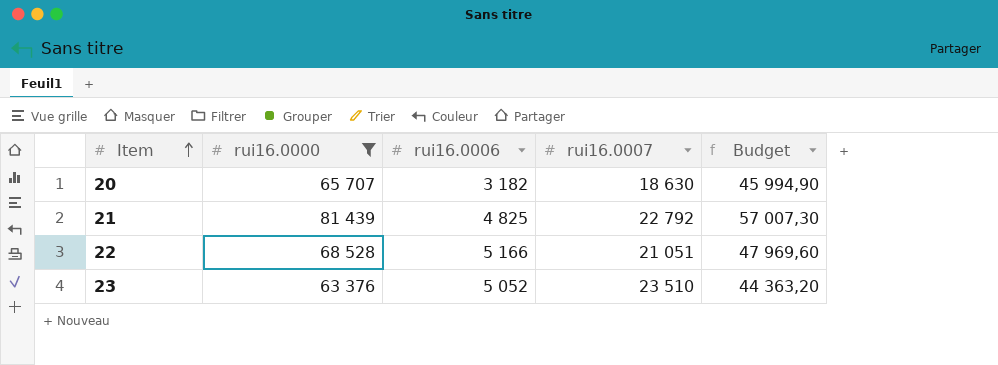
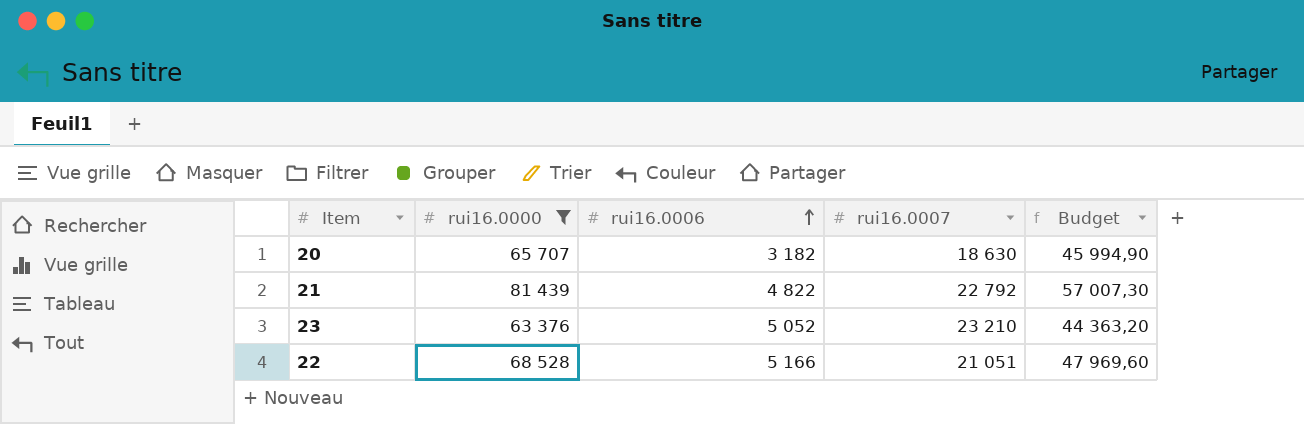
row order: Item ascending -> rui16.0006 ascending
21 | rui16.0006: 4 825 -> 4 822
23 | rui16.0007: 23 510 -> 23 210

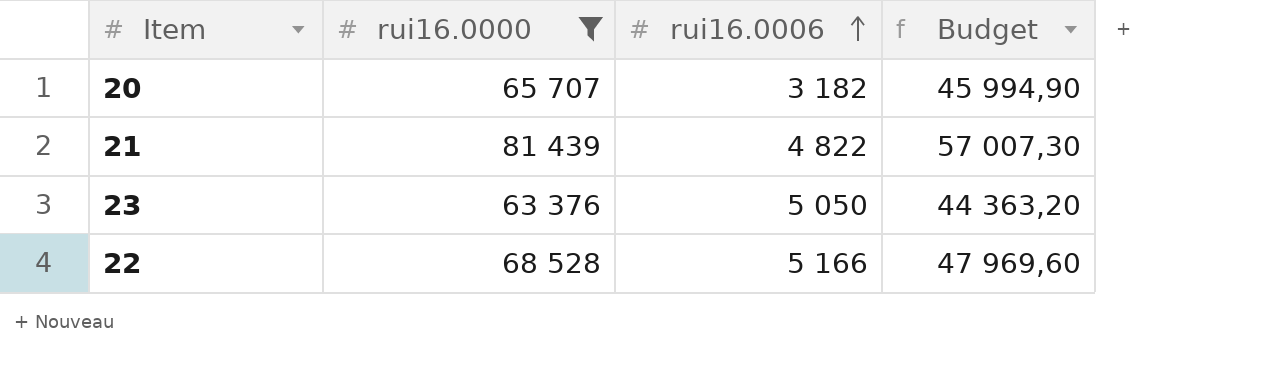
column rui16.0007 | position: 4 -> none
23 | rui16.0006: 5 052 -> 5 050

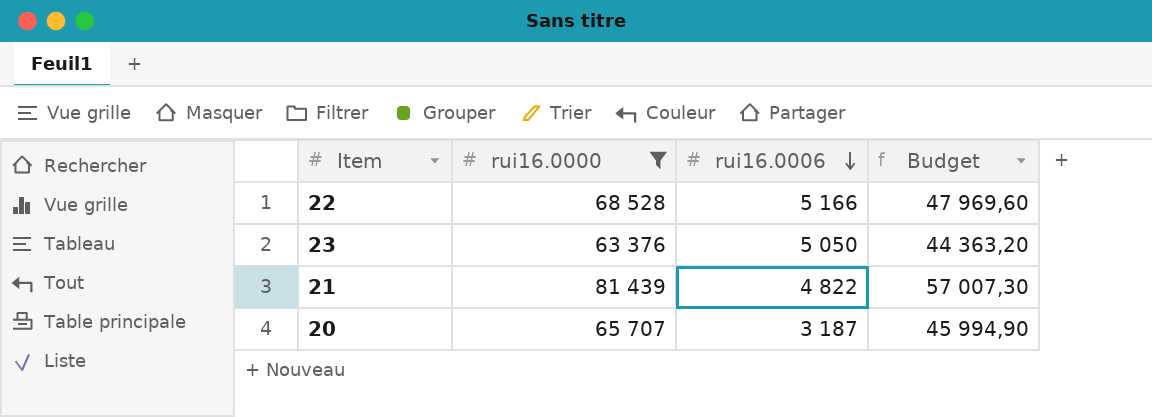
row order: rui16.0006 ascending -> rui16.0006 descending
20 | rui16.0006: 3 182 -> 3 187

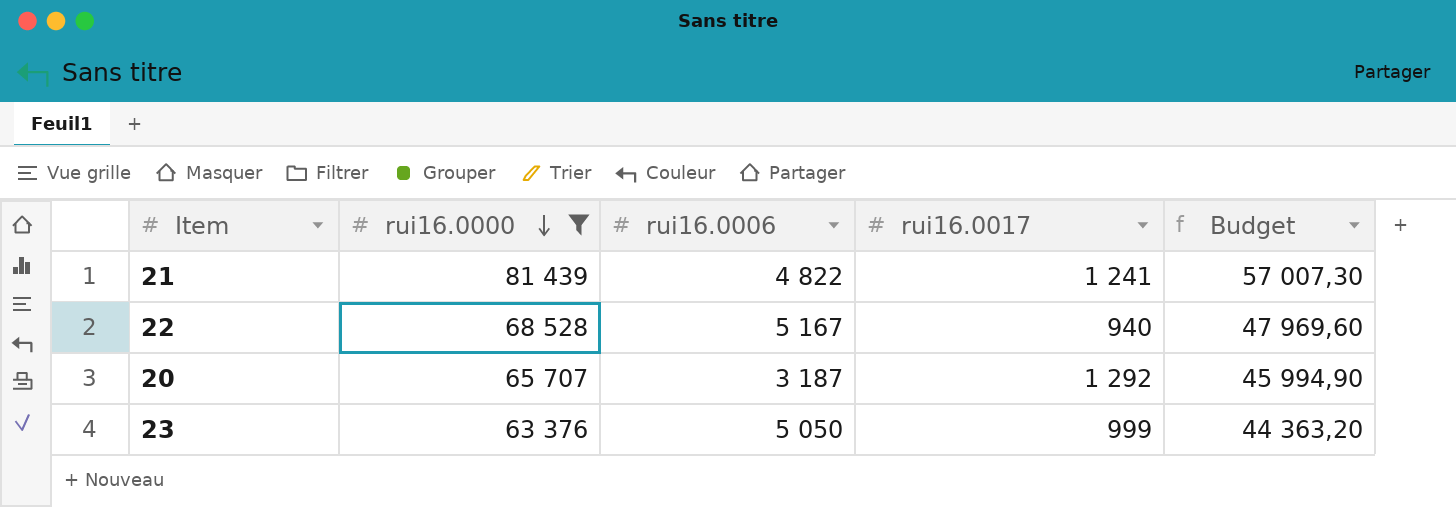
row order: rui16.0006 descending -> rui16.0000 descending
column rui16.0017 | position: none -> 4
22 | rui16.0006: 5 166 -> 5 167

